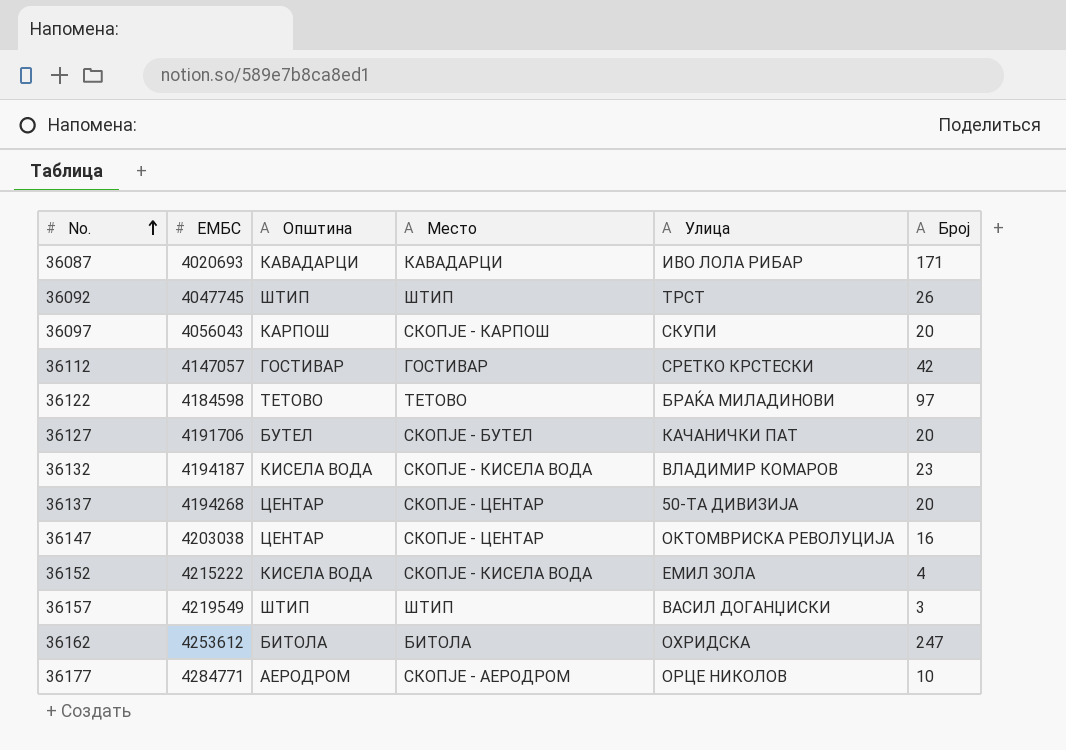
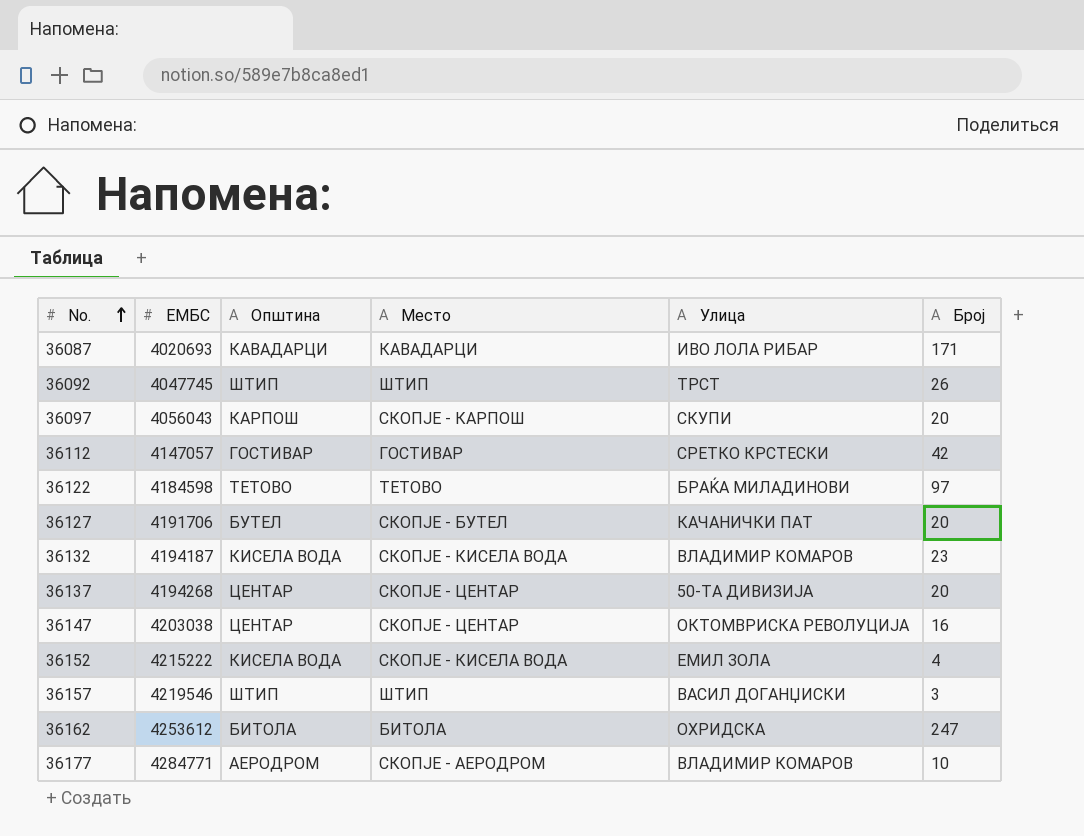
36157 | ЕМБС: 4219549 -> 4219546
36177 | Улица: ОРЦЕ НИКОЛОВ -> ВЛАДИМИР КОМАРОВ

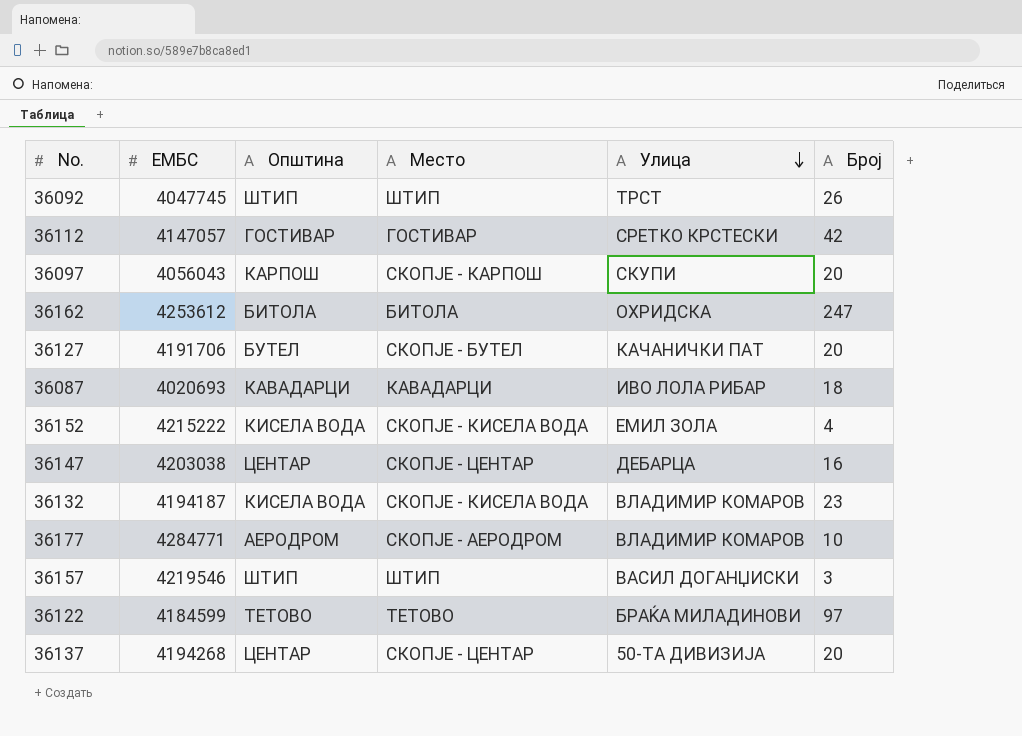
row order: No. ascending -> Улица descending
36087 | Број: 171 -> 18
36147 | Улица: ОКТОМВРИСКА РЕВОЛУЦИЈА -> ДЕБАРЦА
36122 | ЕМБС: 4184598 -> 4184599

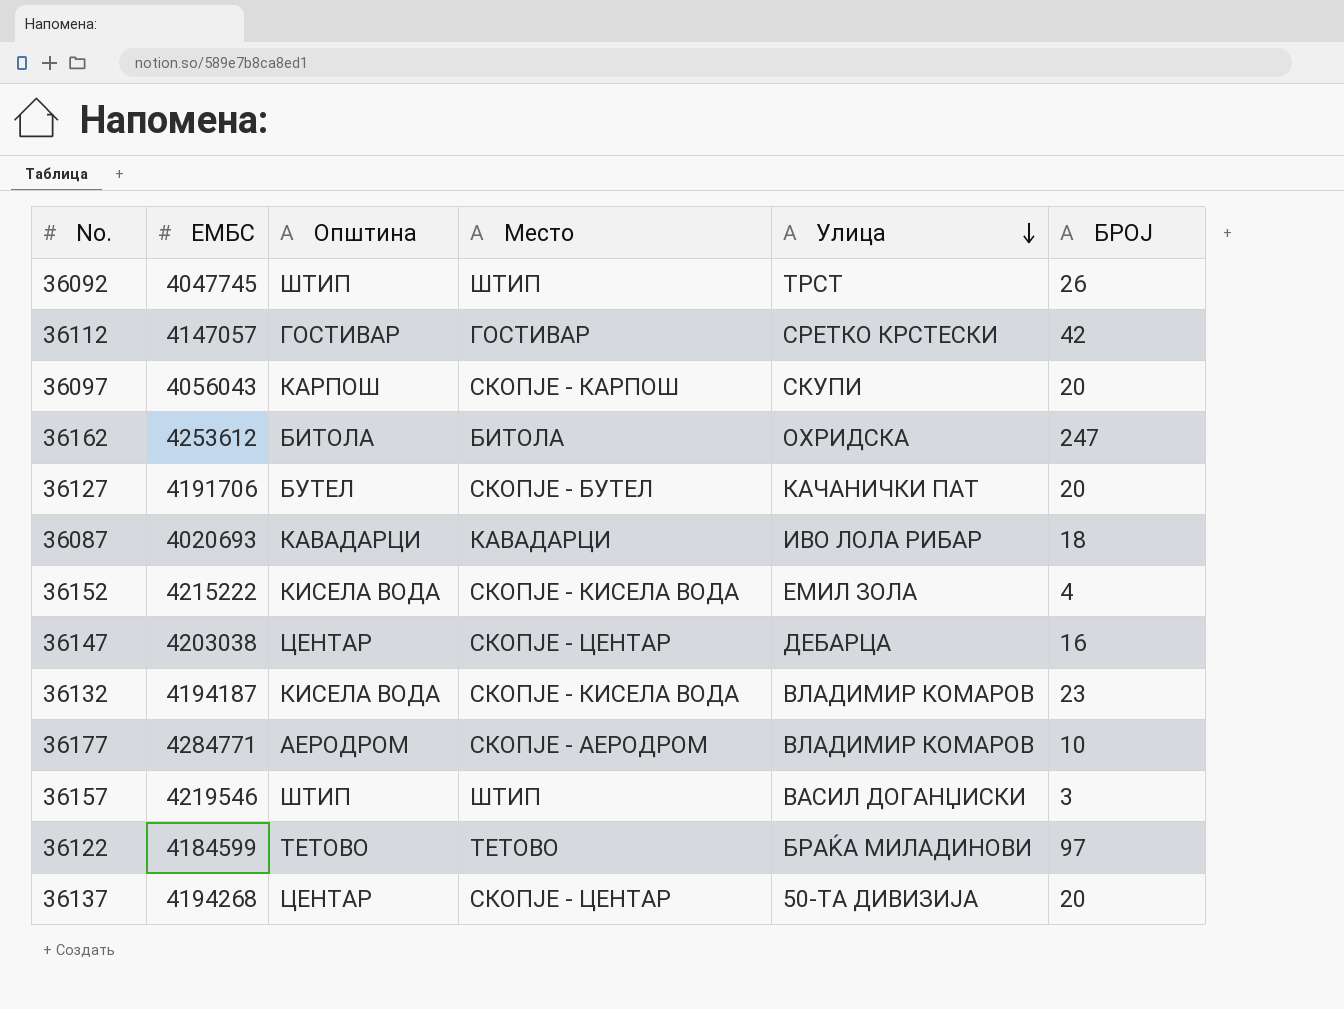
column name: Број -> БРОЈ

